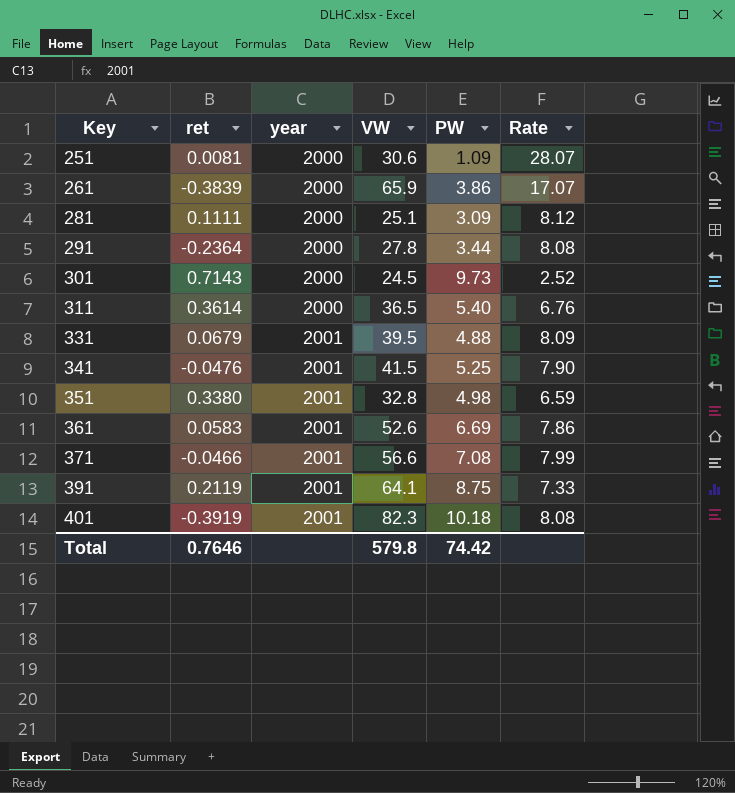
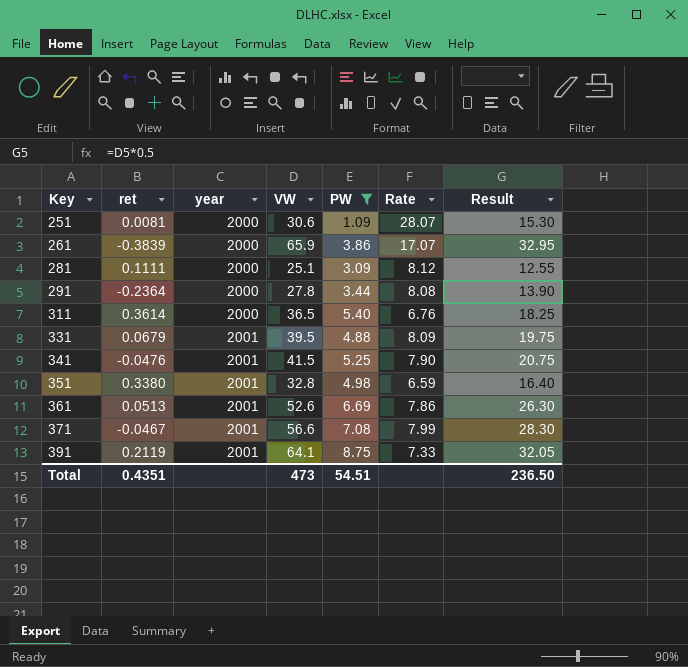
filter: none -> PW <= 8.75
column Result | formula: none -> [VW] * 0.5
361 | ret: 0.0583 -> 0.0513
371 | ret: -0.0466 -> -0.0467
Total | ret: 0.7646 -> 0.4351
Total | VW: 579.8 -> 473
Total | PW: 74.42 -> 54.51

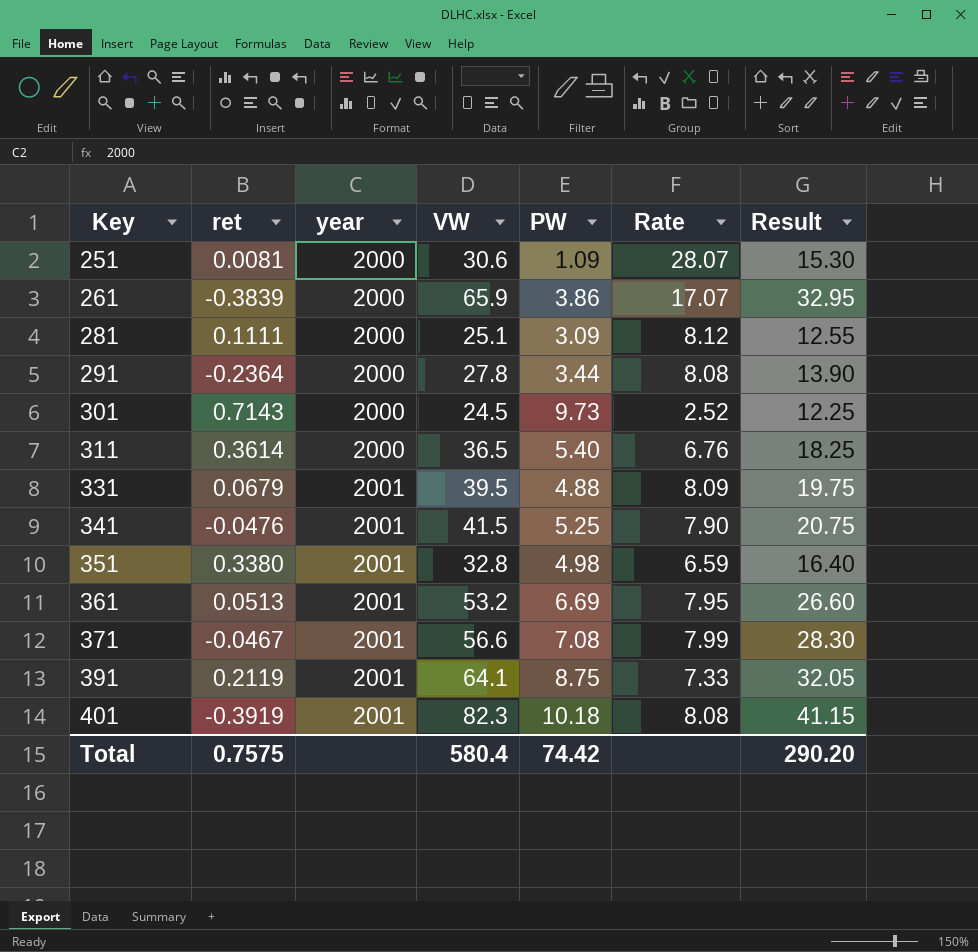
filter: PW <= 8.75 -> none
361 | VW: 52.6 -> 53.2
361 | Rate: 7.86 -> 7.95
361 | Result: 26.30 -> 26.60
Total | ret: 0.4351 -> 0.7575
Total | VW: 473 -> 580.4
Total | PW: 54.51 -> 74.42
Total | Result: 236.50 -> 290.20

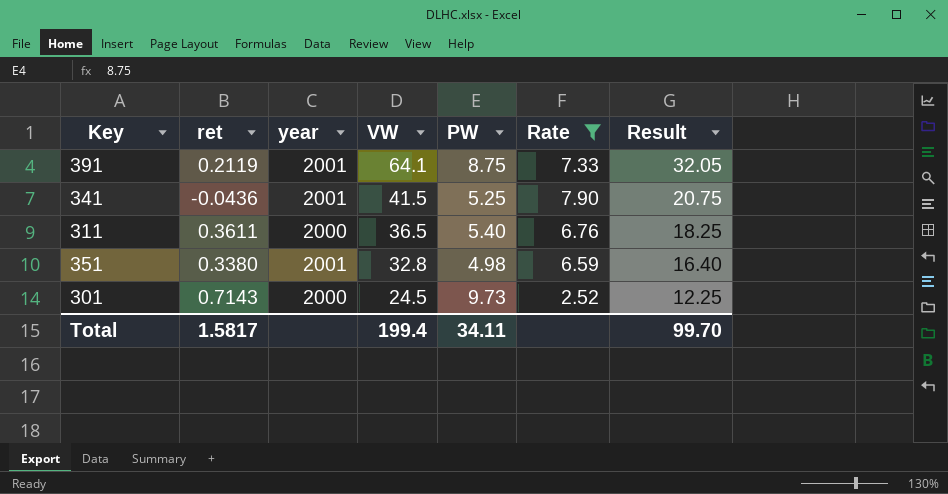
filter: none -> Rate <= 7.90
row order: Key ascending -> VW descending
341 | ret: -0.0476 -> -0.0436
311 | ret: 0.3614 -> 0.3611
Total | ret: 0.7575 -> 1.5817
Total | VW: 580.4 -> 199.4
Total | PW: 74.42 -> 34.11
Total | Result: 290.20 -> 99.70

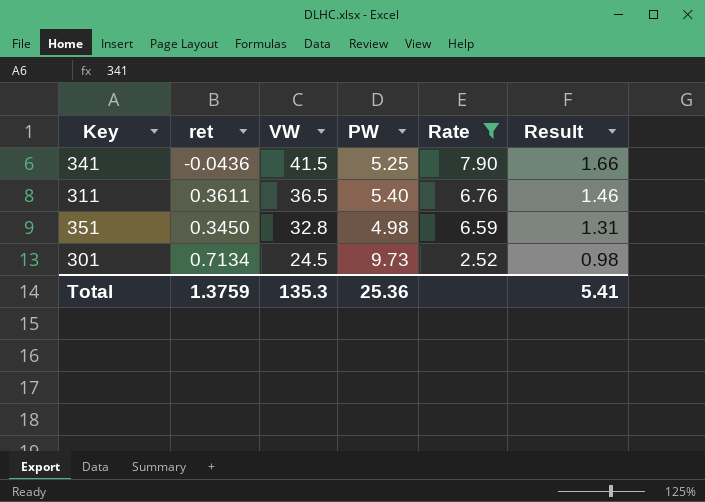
column year | position: 3 -> none
column Result | formula: [VW] * 0.5 -> [VW] * 0.04
row 391: 0.2119 | 2001 | 64.1 | 8.75 | 7.33 | 32.05 -> none
351 | ret: 0.3380 -> 0.3450
301 | ret: 0.7143 -> 0.7134
Total | ret: 1.5817 -> 1.3759
Total | VW: 199.4 -> 135.3
Total | PW: 34.11 -> 25.36
Total | Result: 99.70 -> 5.41

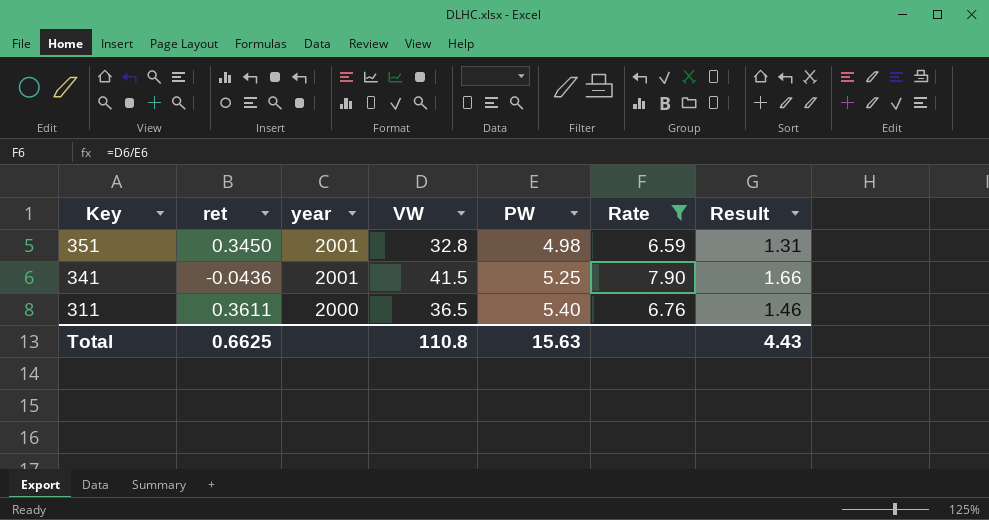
row order: VW descending -> Key descending
column year | position: none -> 3
row 301: 0.7134 | 24.5 | 9.73 | 2.52 | 0.98 -> none
Total | ret: 1.3759 -> 0.6625
Total | VW: 135.3 -> 110.8
Total | PW: 25.36 -> 15.63
Total | Result: 5.41 -> 4.43

